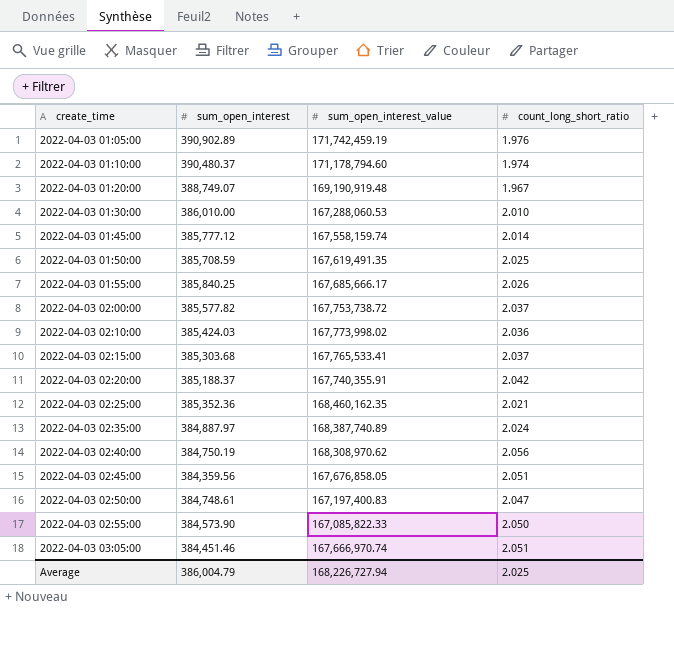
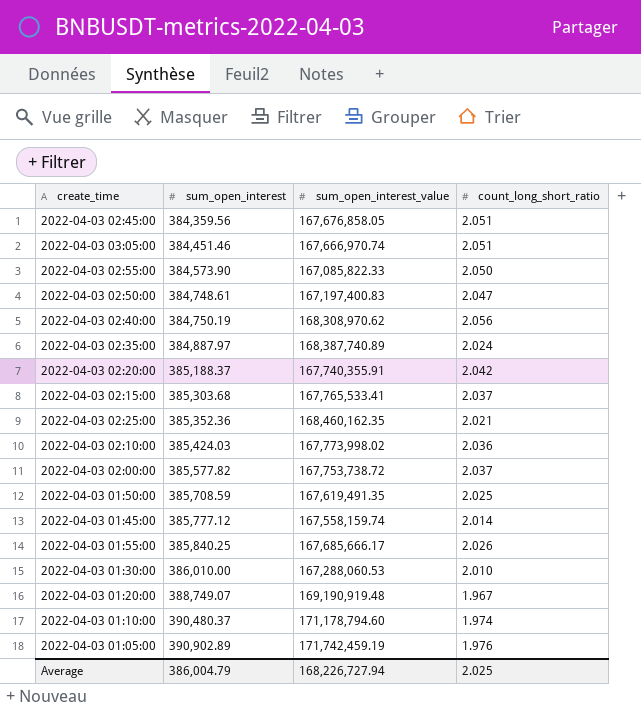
row order: create_time ascending -> sum_open_interest ascending

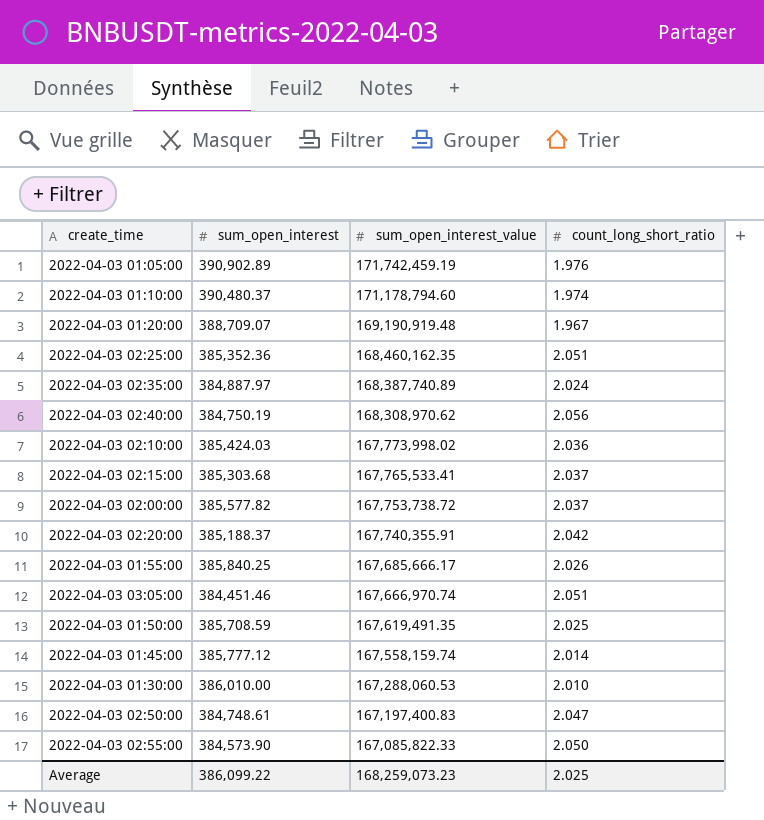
row order: sum_open_interest ascending -> sum_open_interest_value descending
row 2022-04-03 02:45:00: 384,359.56 | 167,676,858.05 | 2.051 -> none
2022-04-03 01:20:00 | sum_open_interest: 388,749.07 -> 388,709.07
2022-04-03 02:25:00 | count_long_short_ratio: 2.021 -> 2.051
Average | sum_open_interest: 386,004.79 -> 386,099.22
Average | sum_open_interest_value: 168,226,727.94 -> 168,259,073.23

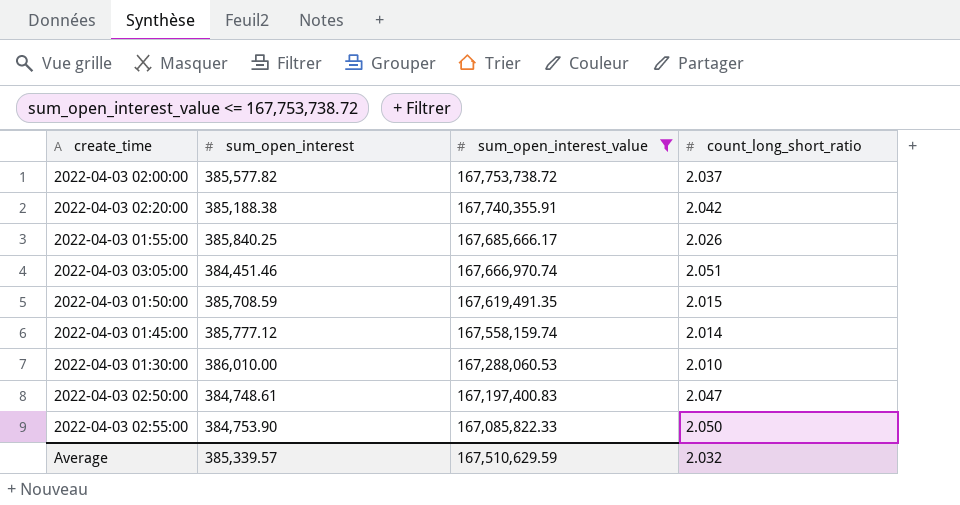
filter: none -> sum_open_interest_value <= 167,753,738.72
2022-04-03 02:20:00 | sum_open_interest: 385,188.37 -> 385,188.38
2022-04-03 01:50:00 | count_long_short_ratio: 2.025 -> 2.015
2022-04-03 02:55:00 | sum_open_interest: 384,573.90 -> 384,753.90
Average | sum_open_interest: 386,099.22 -> 385,339.57
Average | sum_open_interest_value: 168,259,073.23 -> 167,510,629.59
Average | count_long_short_ratio: 2.025 -> 2.032

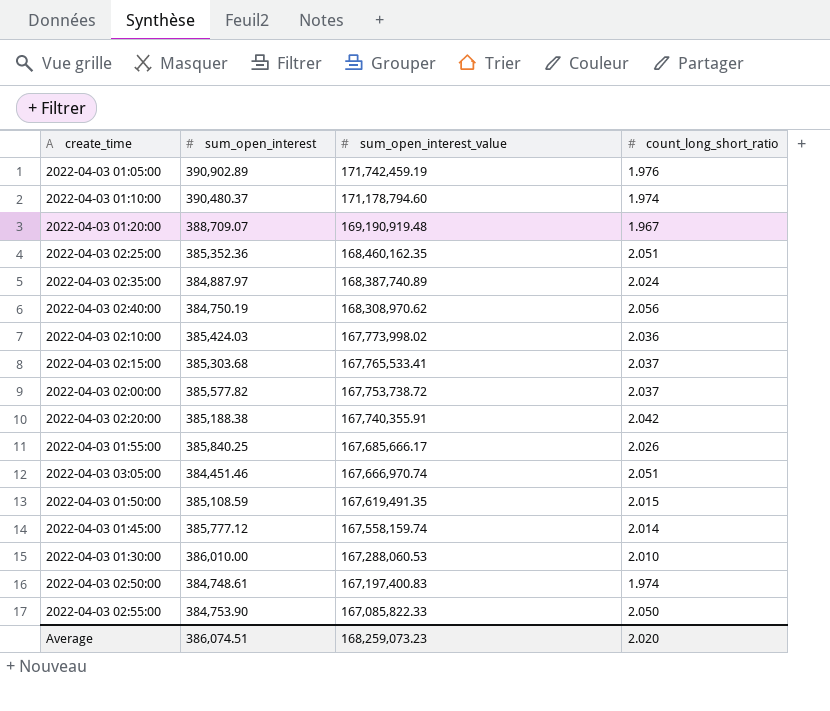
filter: sum_open_interest_value <= 167,753,738.72 -> none
2022-04-03 01:50:00 | sum_open_interest: 385,708.59 -> 385,108.59
2022-04-03 02:50:00 | count_long_short_ratio: 2.047 -> 1.974
Average | sum_open_interest: 385,339.57 -> 386,074.51
Average | sum_open_interest_value: 167,510,629.59 -> 168,259,073.23
Average | count_long_short_ratio: 2.032 -> 2.020

